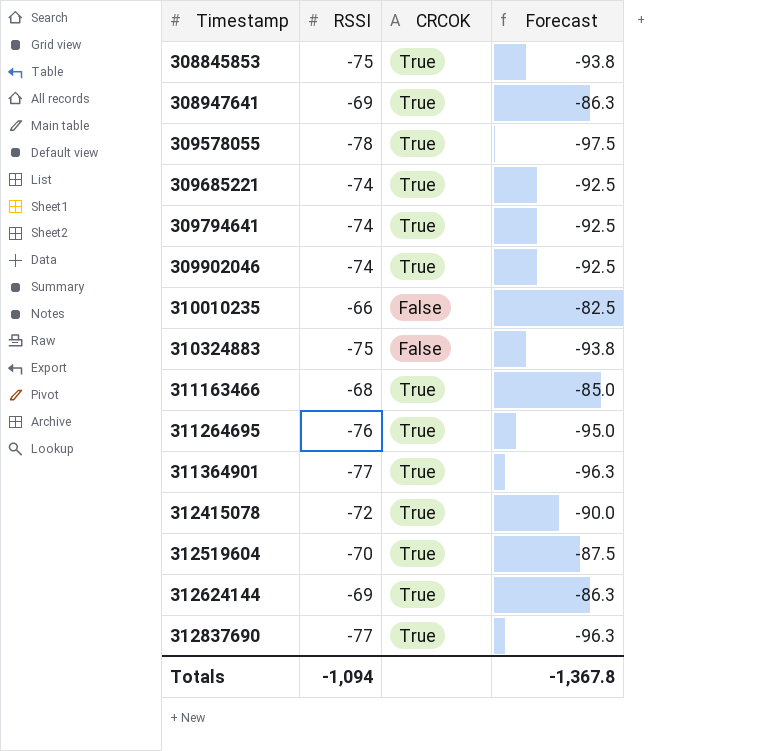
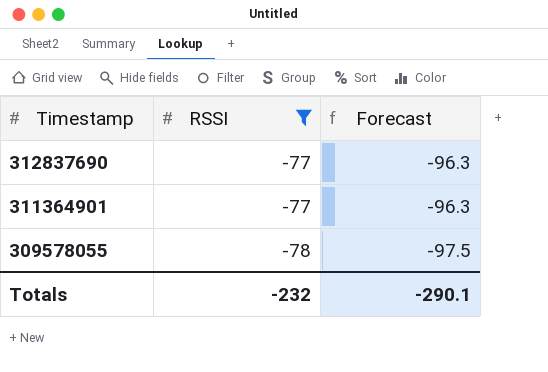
filter: none -> RSSI <= -77
row order: Timestamp ascending -> Timestamp descending
column CRCOK | position: 3 -> none
Totals | RSSI: -1,094 -> -232
Totals | Forecast: -1,367.8 -> -290.1

